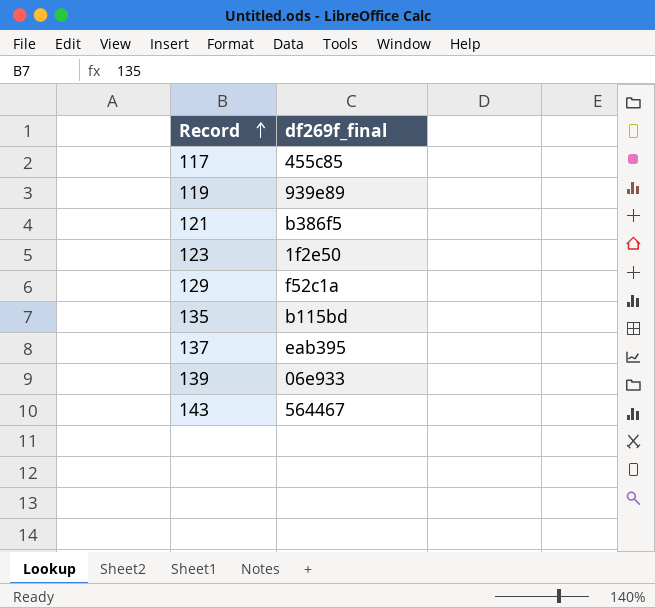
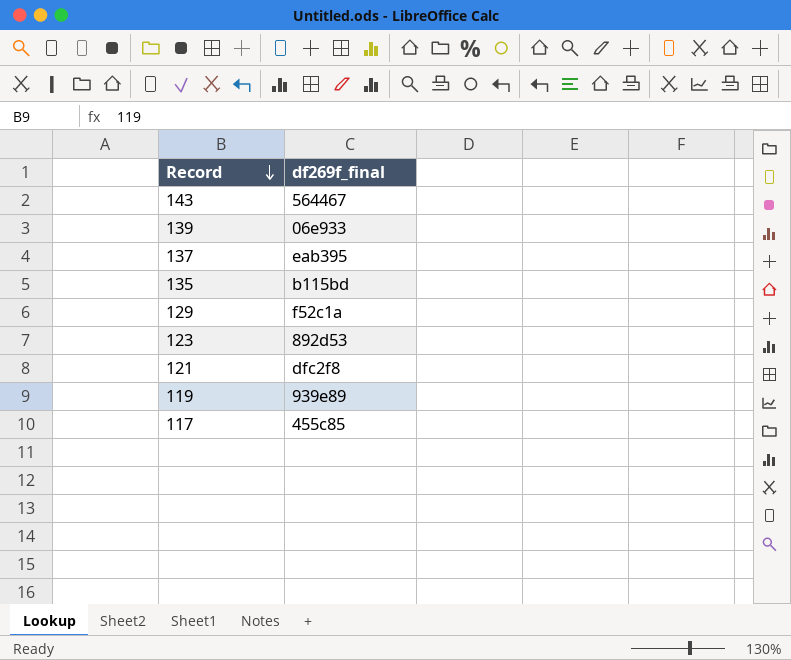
row order: Record ascending -> Record descending
123 | df269f_final: 1f2e50 -> 892d53
121 | df269f_final: b386f5 -> dfc2f8

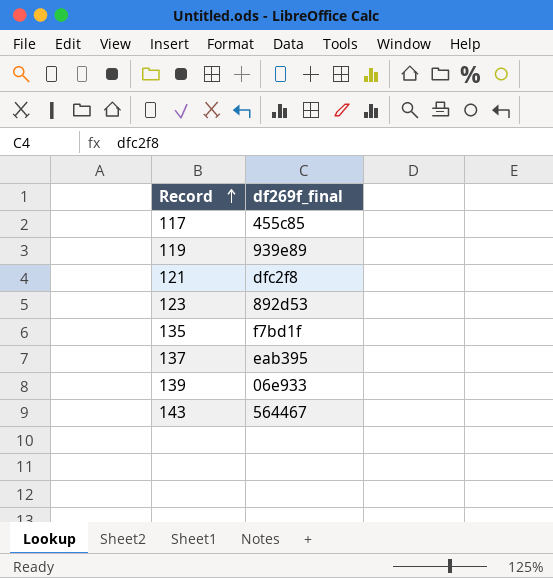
row order: Record descending -> Record ascending
row 129: f52c1a -> none
135 | df269f_final: b115bd -> f7bd1f

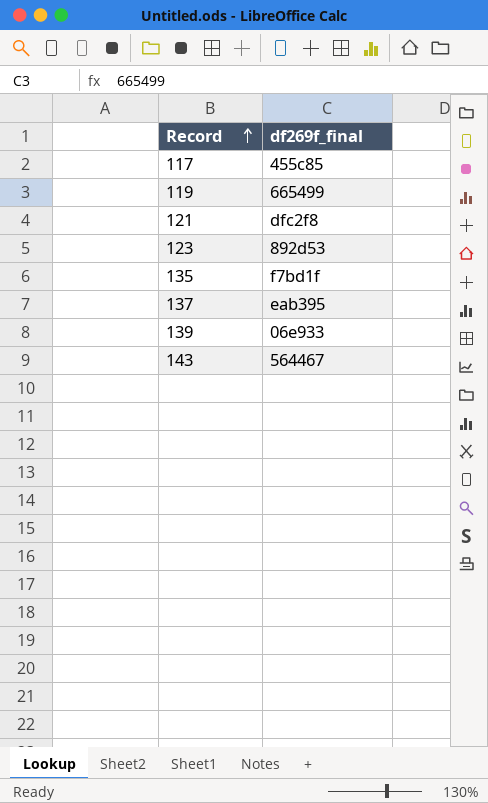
119 | df269f_final: 939e89 -> 665499

